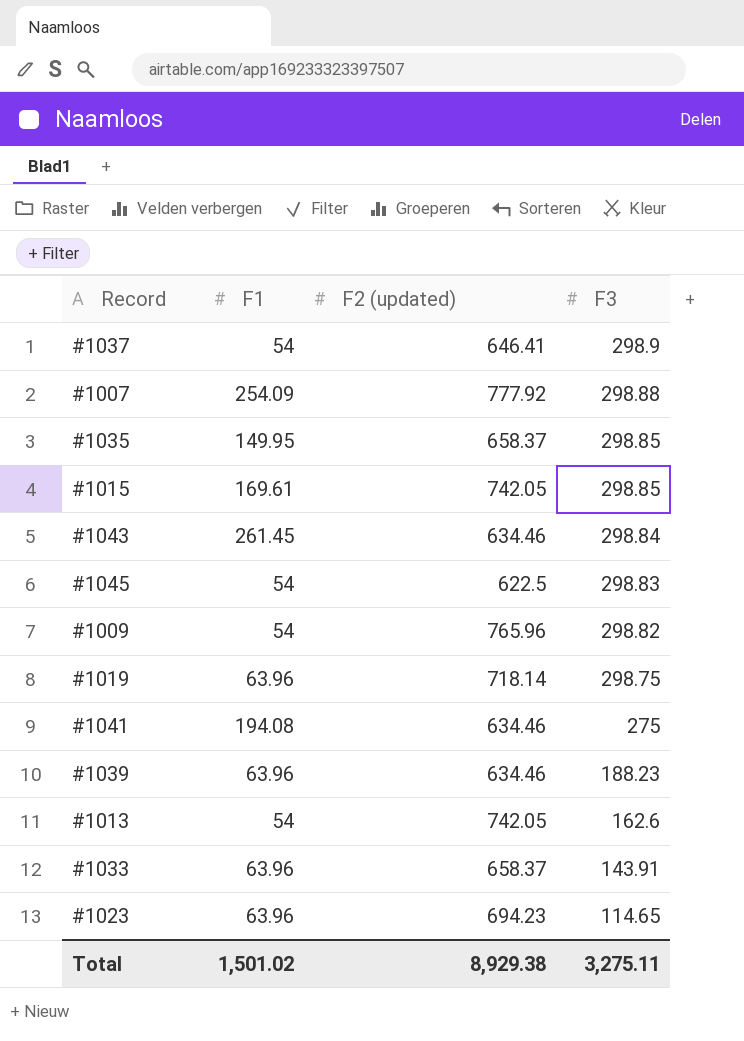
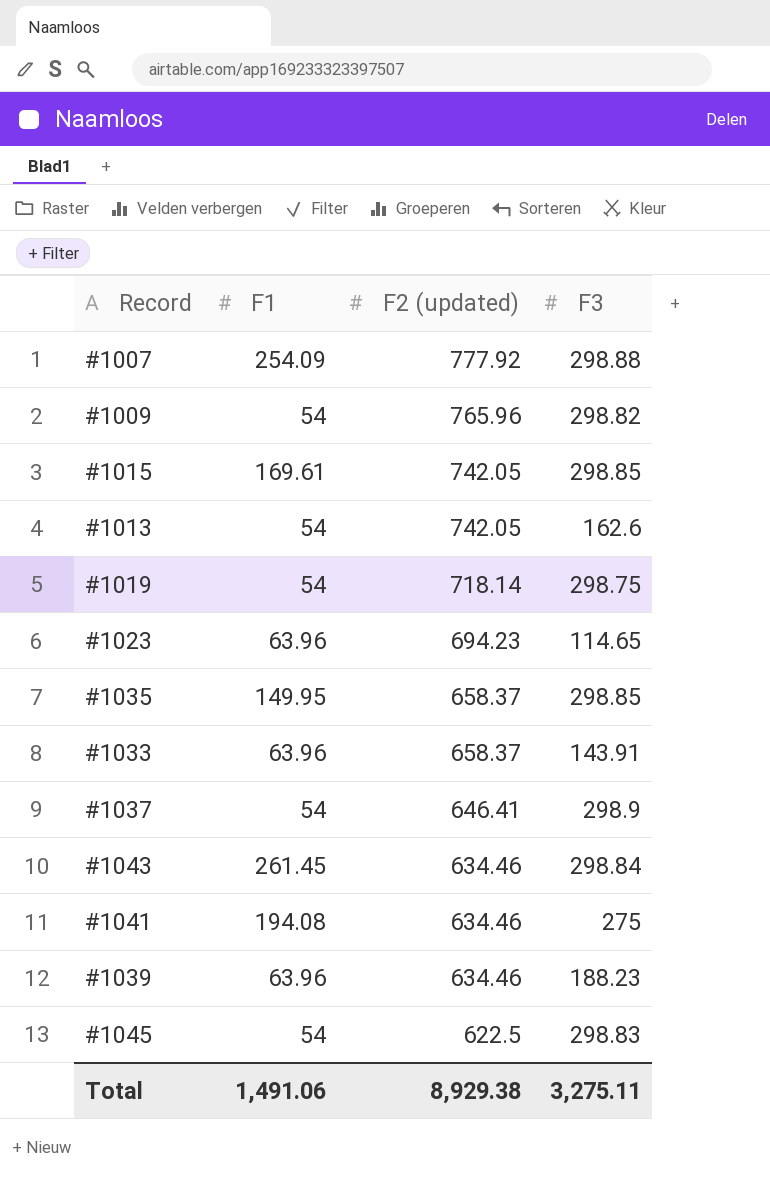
row order: F3 descending -> F2 (updated) descending
#1019 | F1: 63.96 -> 54
Total | F1: 1,501.02 -> 1,491.06

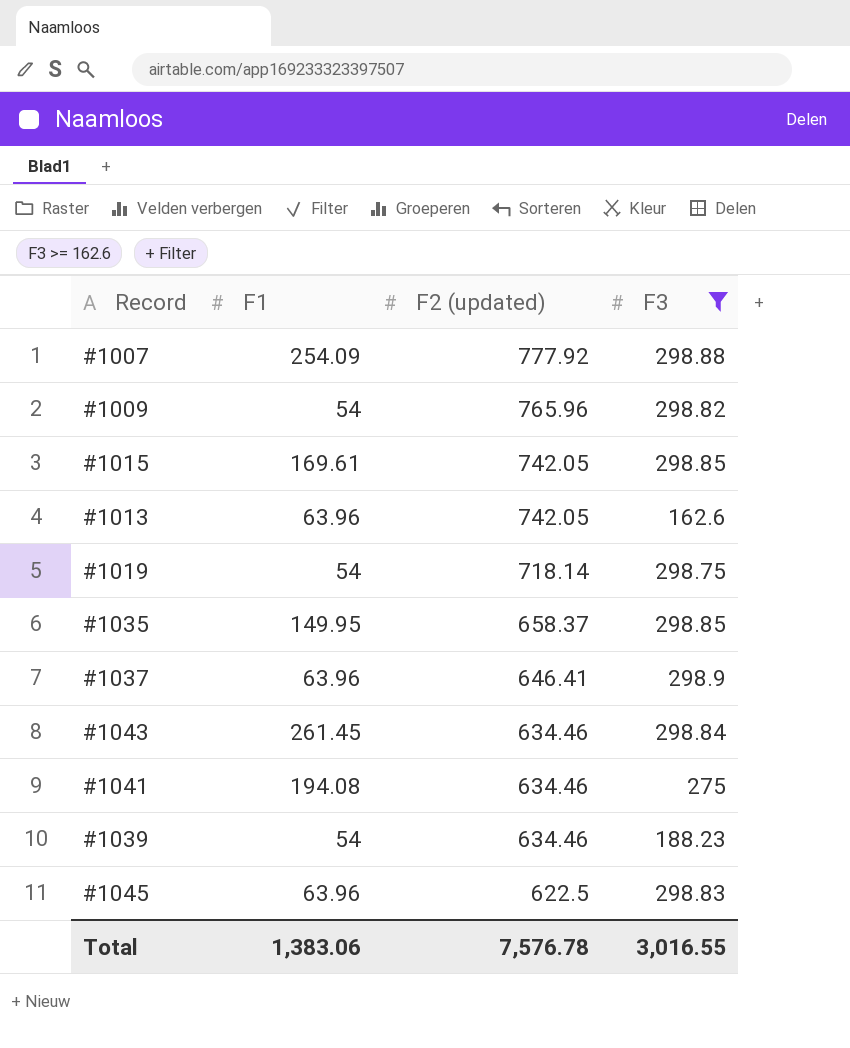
filter: none -> F3 >= 162.6
#1013 | F1: 54 -> 63.96
#1037 | F1: 54 -> 63.96
#1039 | F1: 63.96 -> 54
#1045 | F1: 54 -> 63.96
Total | F1: 1,491.06 -> 1,383.06
Total | F2 (updated): 8,929.38 -> 7,576.78
Total | F3: 3,275.11 -> 3,016.55

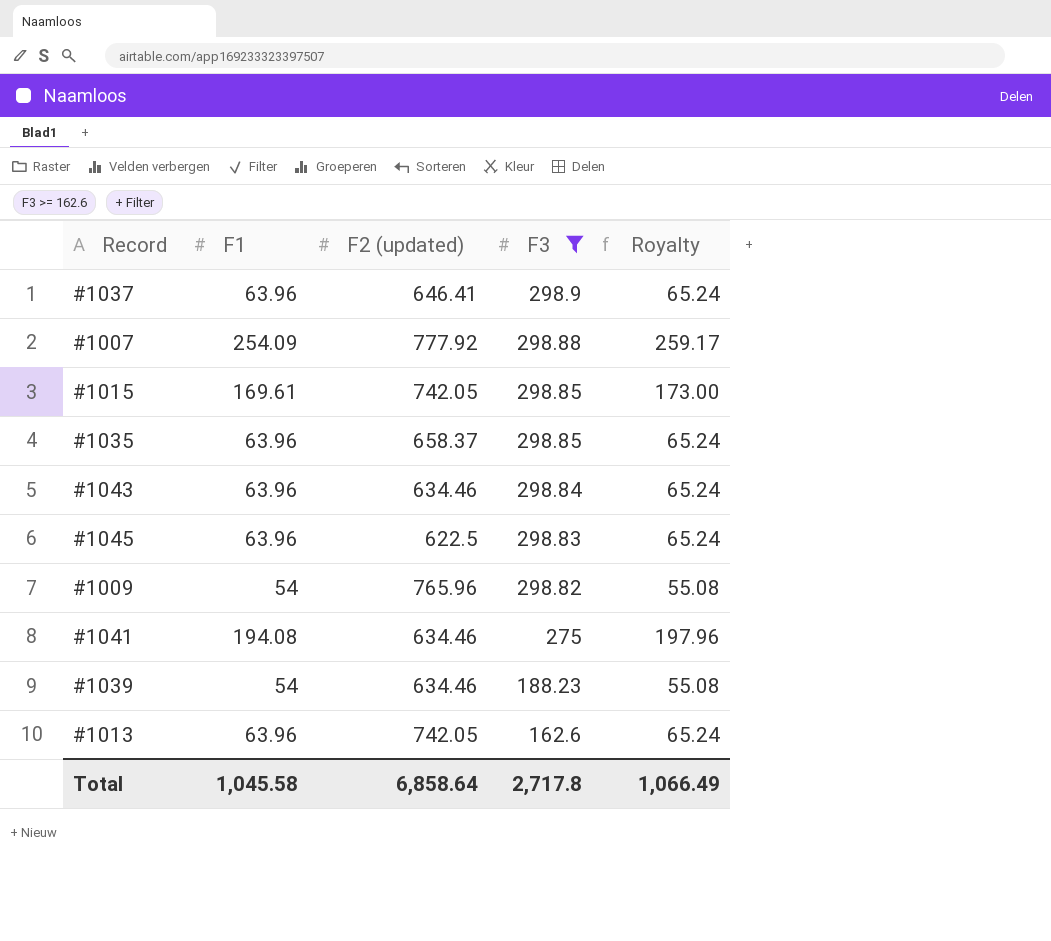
row order: F2 (updated) descending -> F3 descending
column Royalty | formula: none -> [F1] * 1.02
row #1019: 54 | 718.14 | 298.75 -> none
#1035 | F1: 149.95 -> 63.96
#1043 | F1: 261.45 -> 63.96
Total | F1: 1,383.06 -> 1,045.58
Total | F2 (updated): 7,576.78 -> 6,858.64
Total | F3: 3,016.55 -> 2,717.8

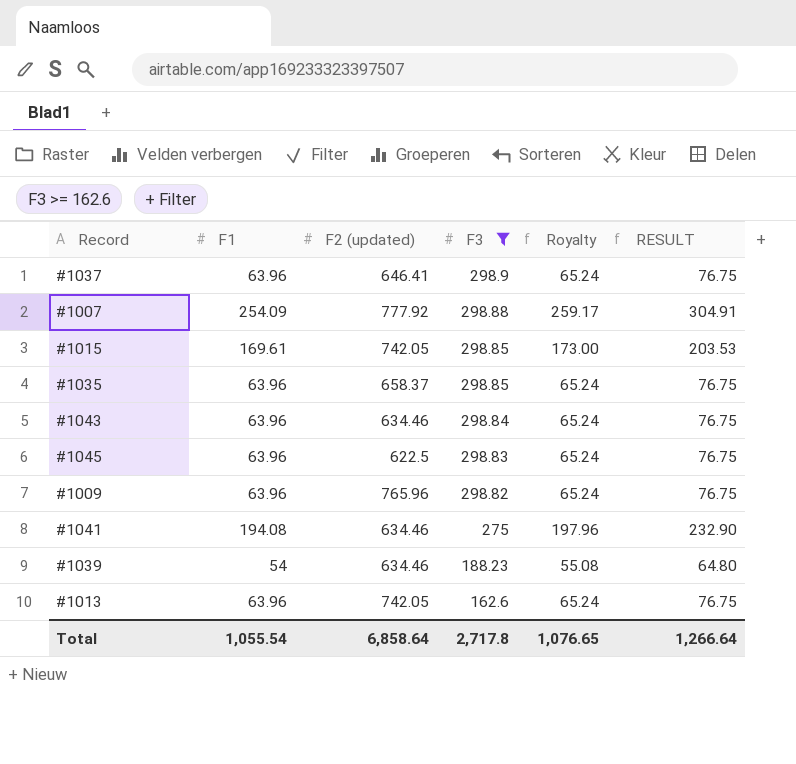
column RESULT | formula: none -> [F1] * 1.2
#1009 | F1: 54 -> 63.96
#1009 | Royalty: 55.08 -> 65.24
Total | F1: 1,045.58 -> 1,055.54
Total | Royalty: 1,066.49 -> 1,076.65

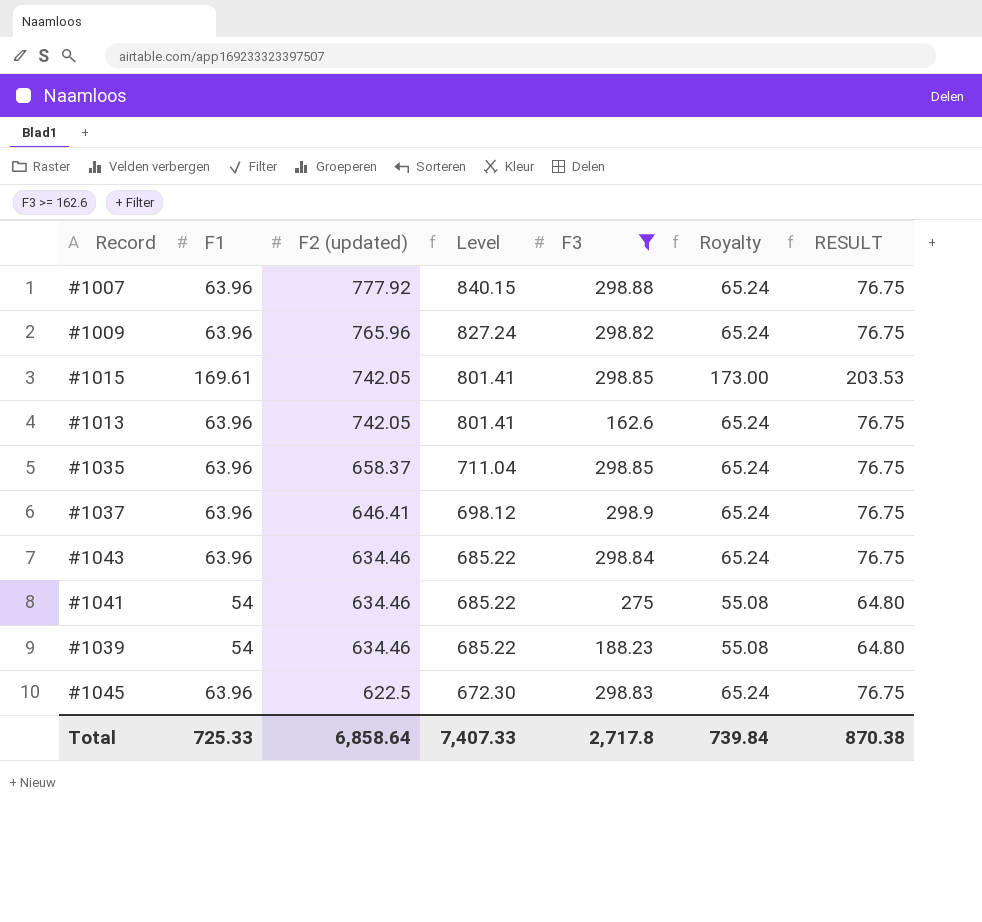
row order: F3 descending -> F2 (updated) descending
column Level | formula: none -> [F2 (updated)] * 1.08
#1007 | F1: 254.09 -> 63.96
#1007 | Royalty: 259.17 -> 65.24
#1007 | RESULT: 304.91 -> 76.75
#1041 | F1: 194.08 -> 54
#1041 | Royalty: 197.96 -> 55.08
#1041 | RESULT: 232.90 -> 64.80
Total | F1: 1,055.54 -> 725.33
Total | Royalty: 1,076.65 -> 739.84
Total | RESULT: 1,266.64 -> 870.38

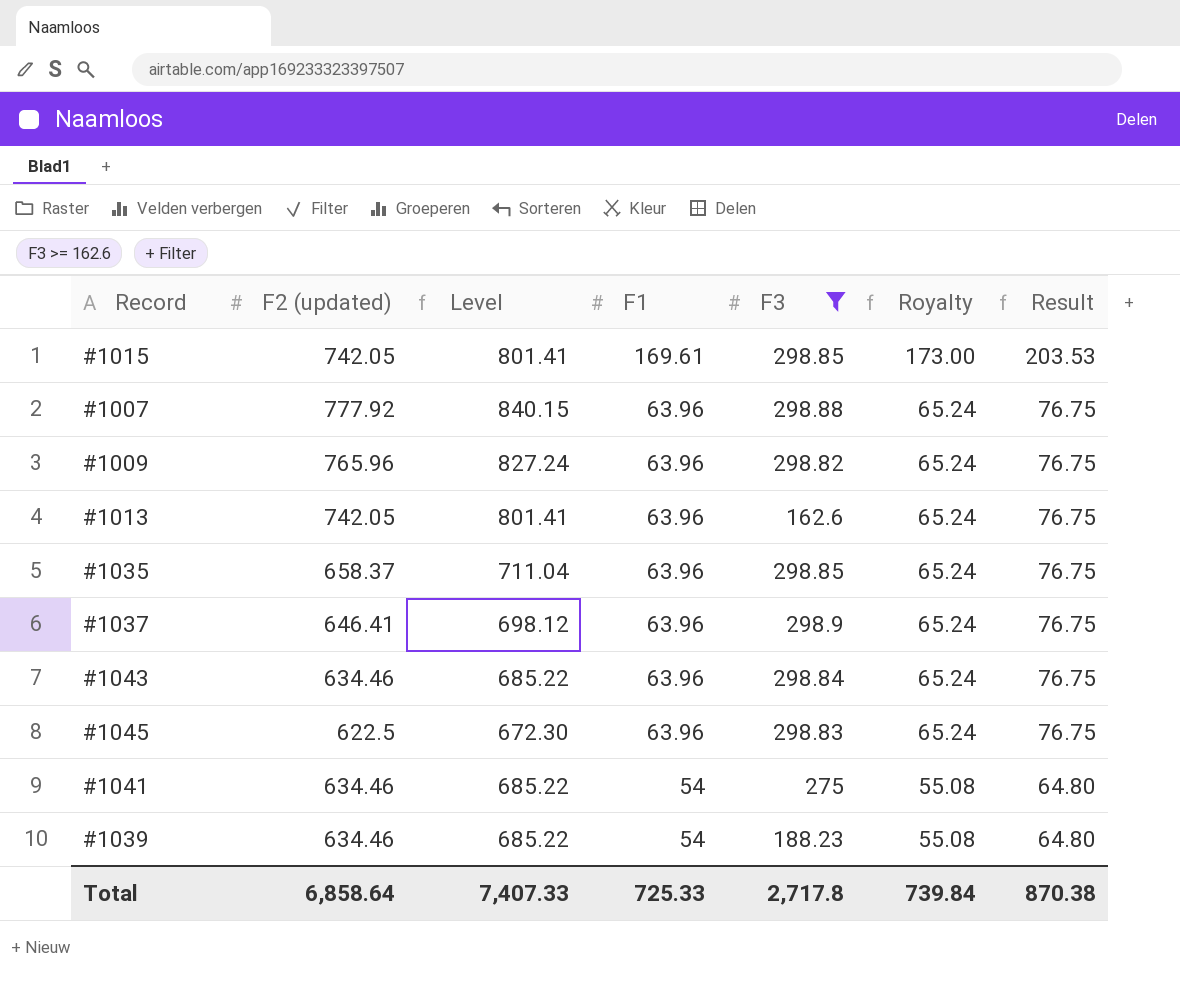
row order: F2 (updated) descending -> F1 descending
column F1 | position: 2 -> 4
column name: RESULT -> Result

